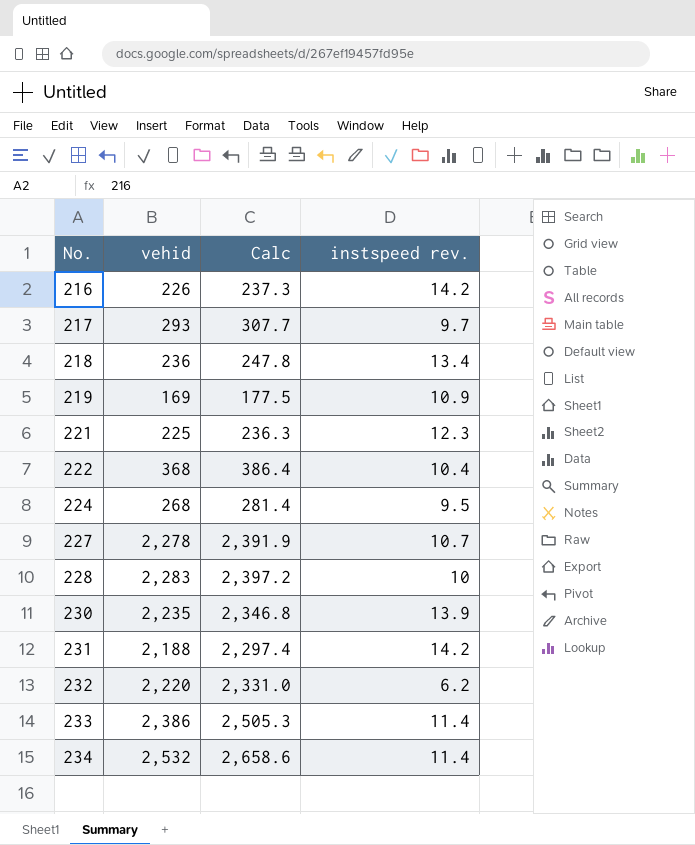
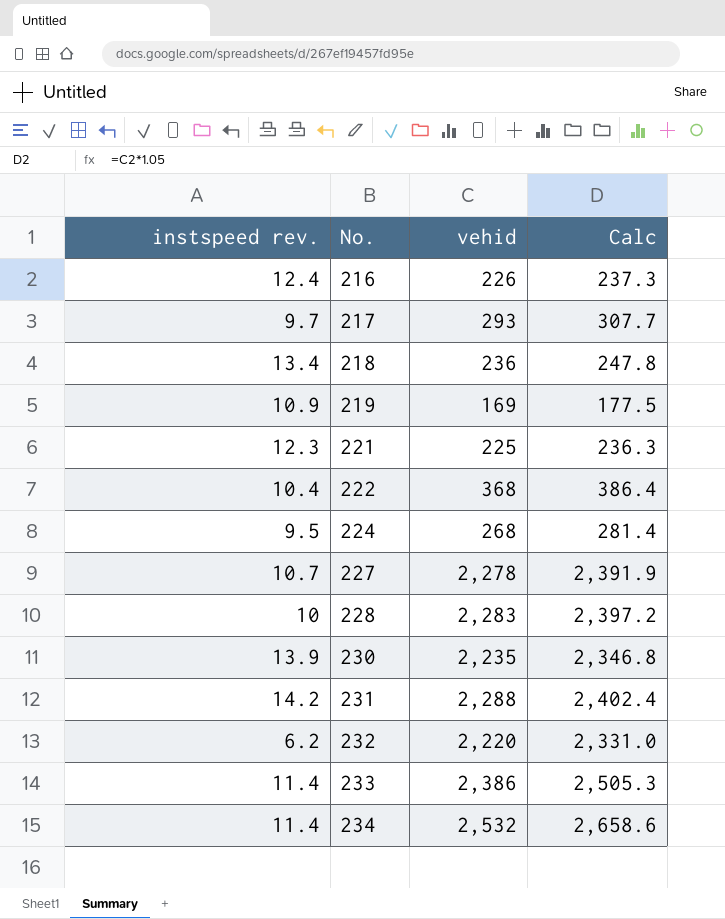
column instspeed rev. | position: 4 -> 1
216 | instspeed rev.: 14.2 -> 12.4
231 | vehid: 2,188 -> 2,288
231 | Calc: 2,297.4 -> 2,402.4

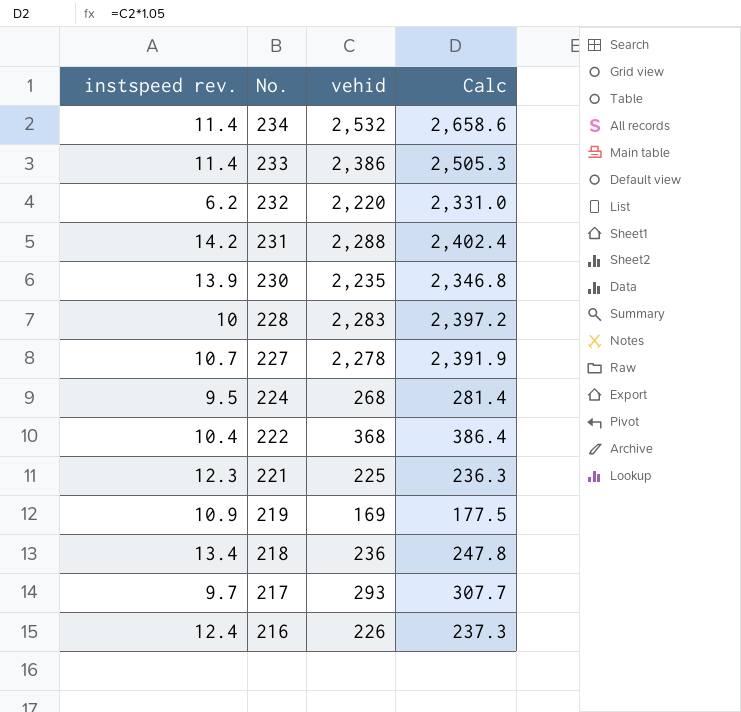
row order: No. ascending -> No. descending

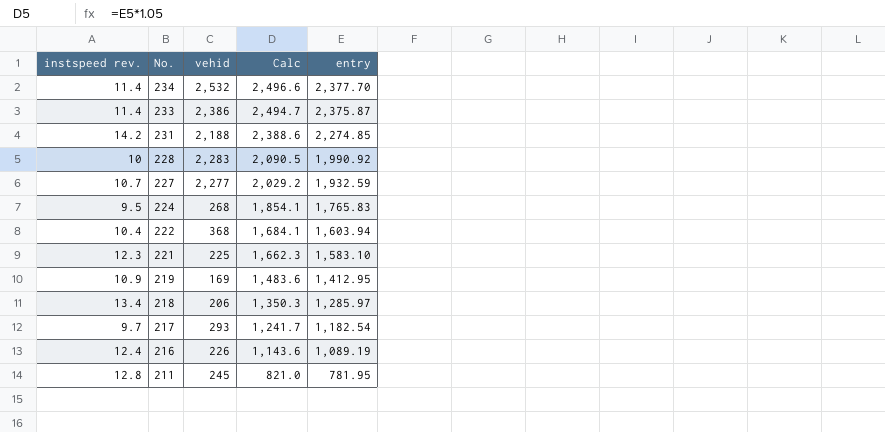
column Calc | formula: [vehid] * 1.05 -> [entry] * 1.05
column entry | position: none -> 5
row 232: 6.2 | 2,220 | 2,331.0 -> none
row 230: 13.9 | 2,235 | 2,346.8 -> none
231 | vehid: 2,288 -> 2,188
227 | vehid: 2,278 -> 2,277
218 | vehid: 236 -> 206
row 211: none -> 12.8 | 245 | 821.0 | 781.95

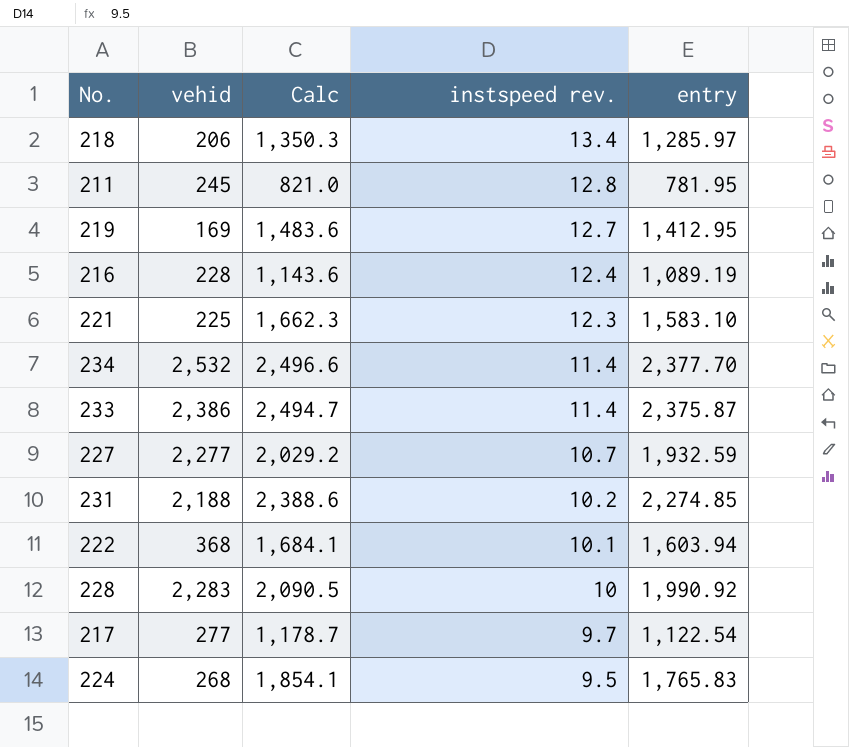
row order: No. descending -> instspeed rev. descending
column instspeed rev. | position: 1 -> 4
219 | instspeed rev.: 10.9 -> 12.7
216 | vehid: 226 -> 228
231 | instspeed rev.: 14.2 -> 10.2
222 | instspeed rev.: 10.4 -> 10.1
217 | vehid: 293 -> 277
217 | Calc: 1,241.7 -> 1,178.7
217 | entry: 1,182.54 -> 1,122.54

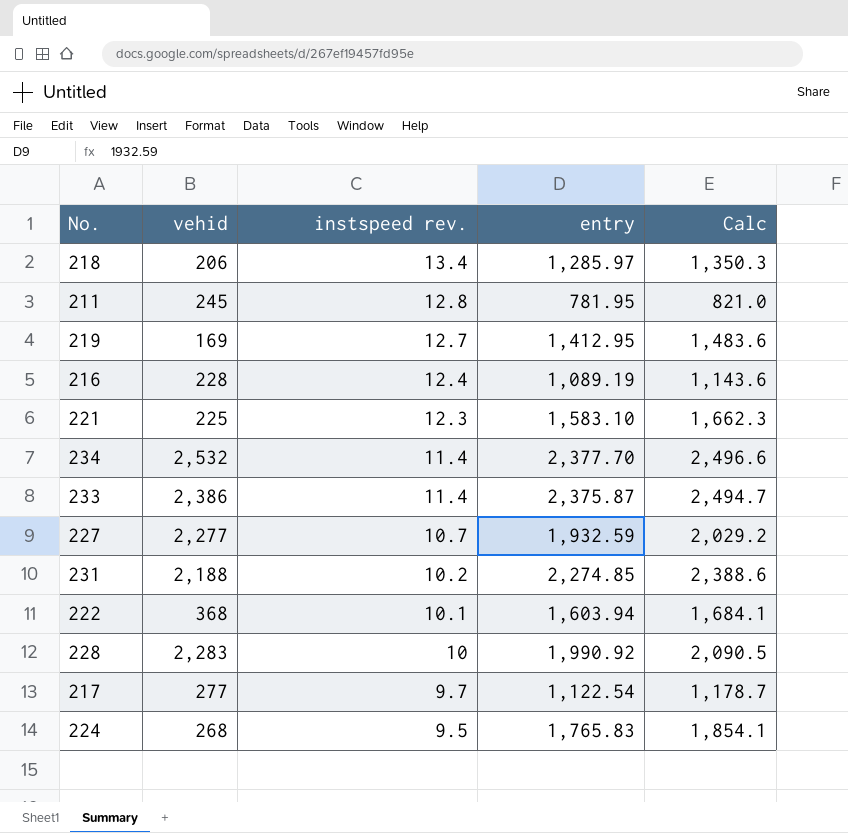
column Calc | position: 3 -> 5

